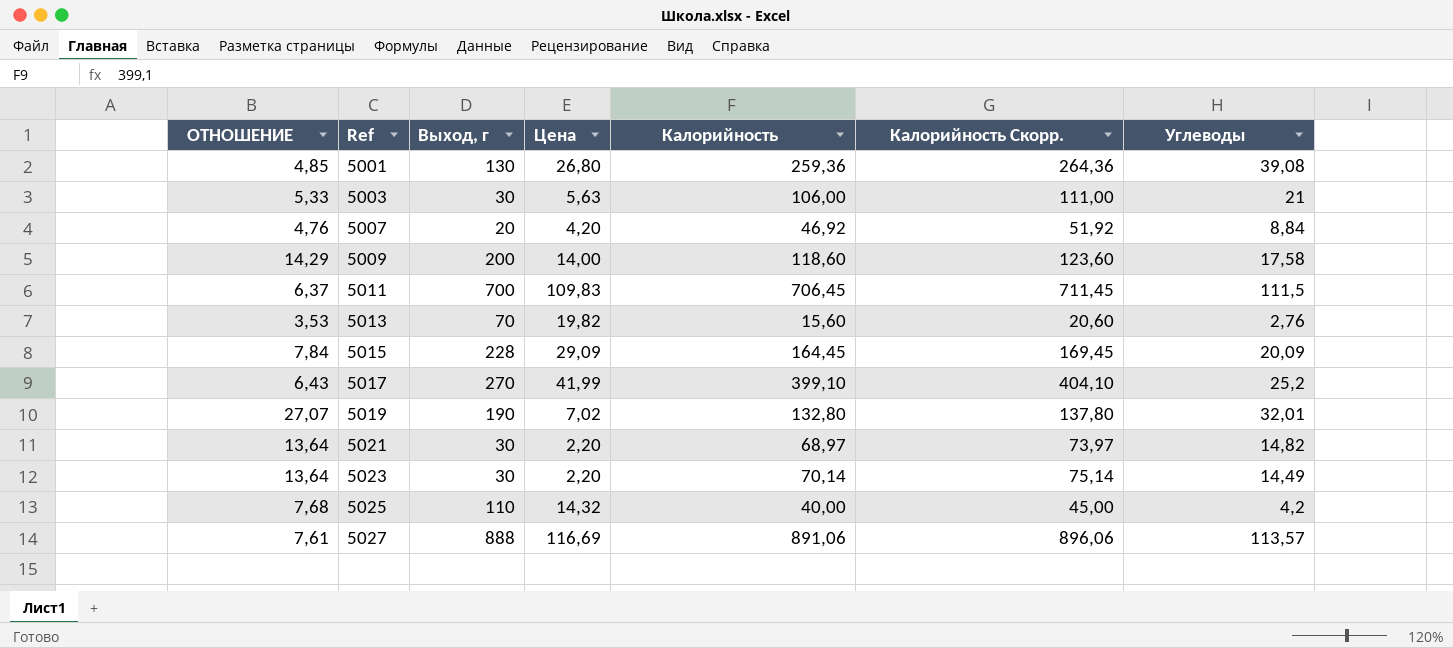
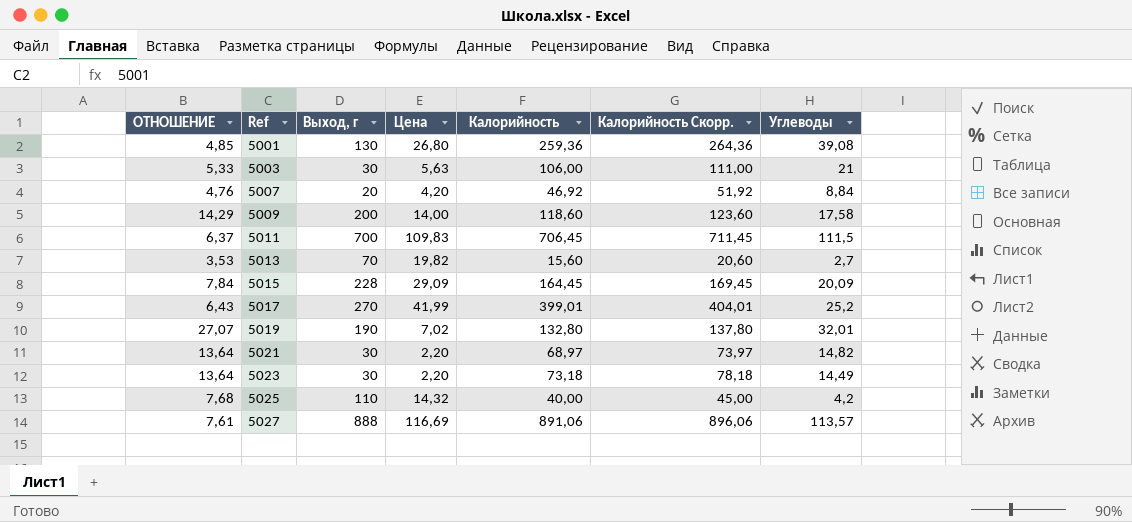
5013 | Углеводы: 2,76 -> 2,7
5017 | Калорийность: 399,10 -> 399,01
5017 | Калорийность Скорр.: 404,10 -> 404,01
5023 | Калорийность: 70,14 -> 73,18
5023 | Калорийность Скорр.: 75,14 -> 78,18

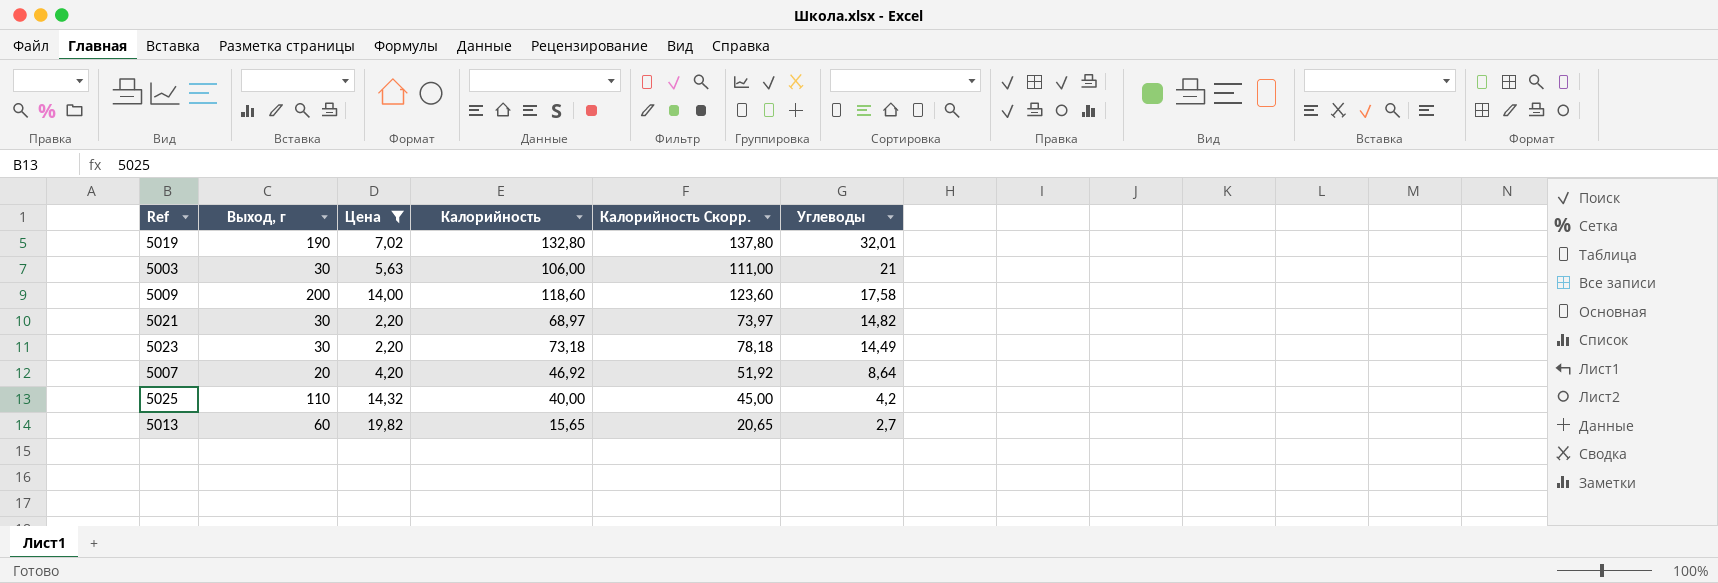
filter: none -> Цена <= 19,82
row order: Ref ascending -> Углеводы descending
column ОТНОШЕНИЕ | formula: [Выход, г] / [Цена] -> none
5007 | Углеводы: 8,84 -> 8,64
5013 | Выход, г: 70 -> 60
5013 | Калорийность: 15,60 -> 15,65
5013 | Калорийность Скорр.: 20,60 -> 20,65

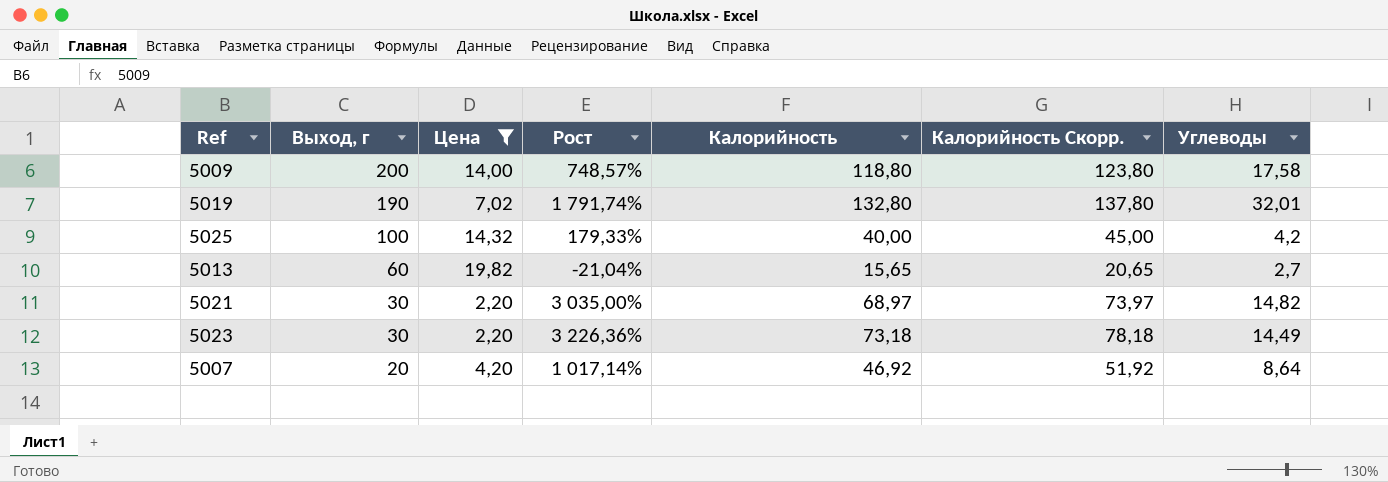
row order: Углеводы descending -> Выход, г descending
column Рост | formula: none -> ([Калорийность] - [Цена]) / [Цена]
row 5003: 30 | 5,63 | 106,00 | 111,00 | 21 -> none
5009 | Калорийность: 118,60 -> 118,80
5009 | Калорийность Скорр.: 123,60 -> 123,80
5025 | Выход, г: 110 -> 100

